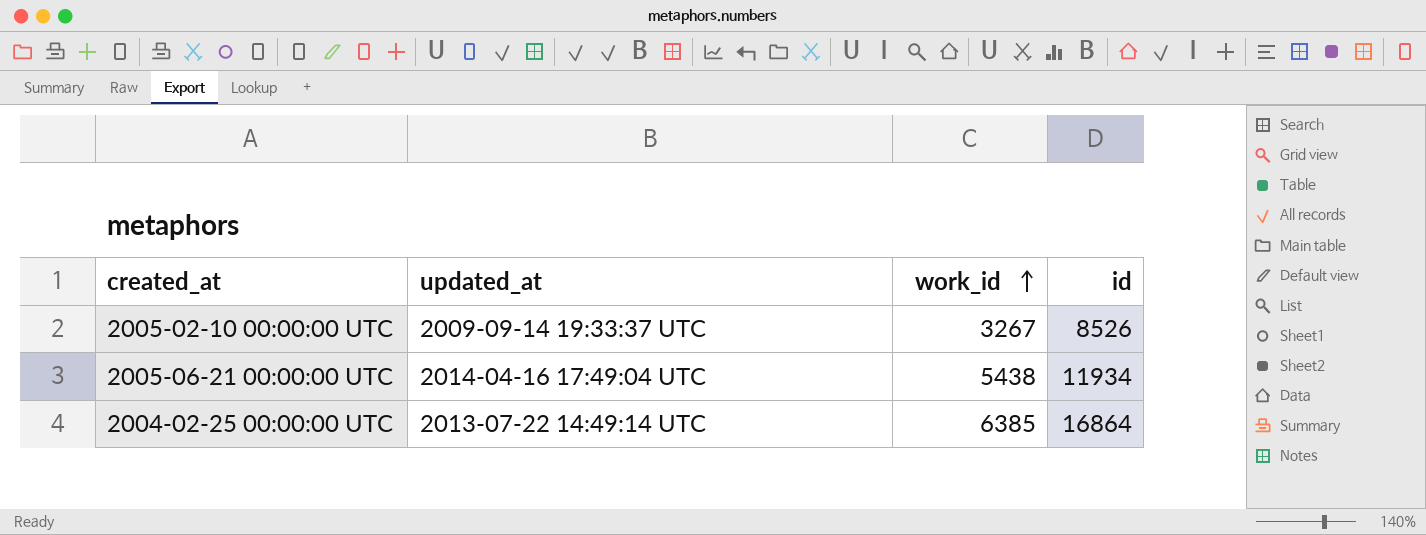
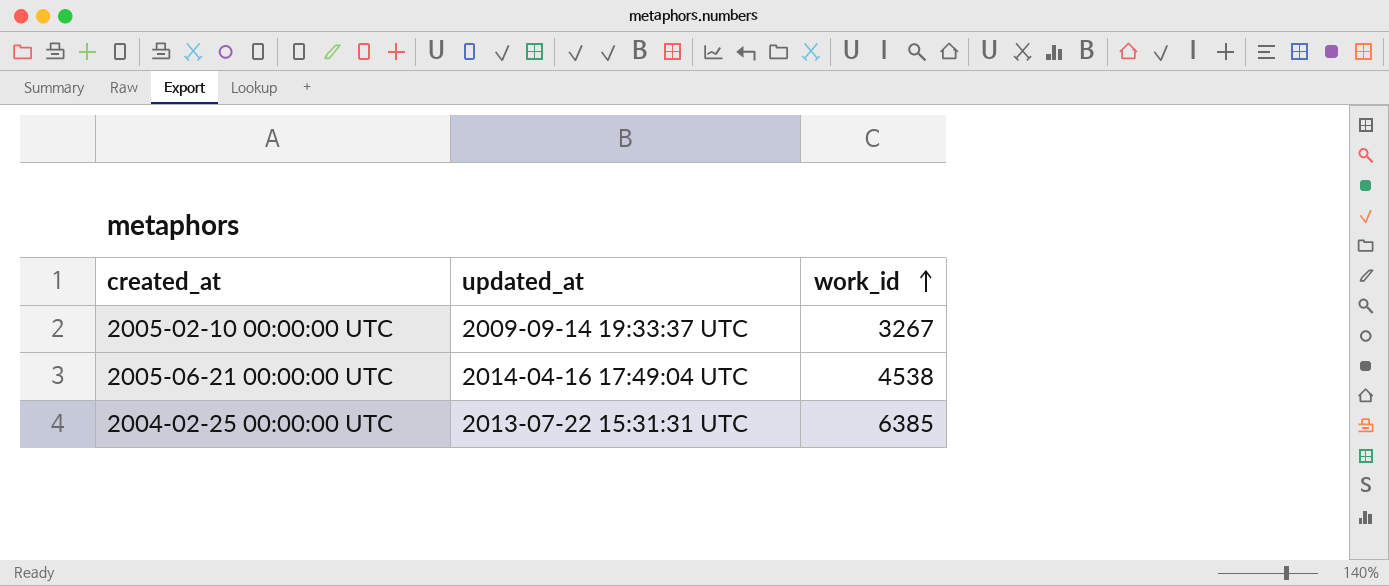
column id | position: 4 -> none
2005-06-21 00:00:00 UTC | work_id: 5438 -> 4538
2004-02-25 00:00:00 UTC | updated_at: 2013-07-22 14:49:14 UTC -> 2013-07-22 15:31:31 UTC

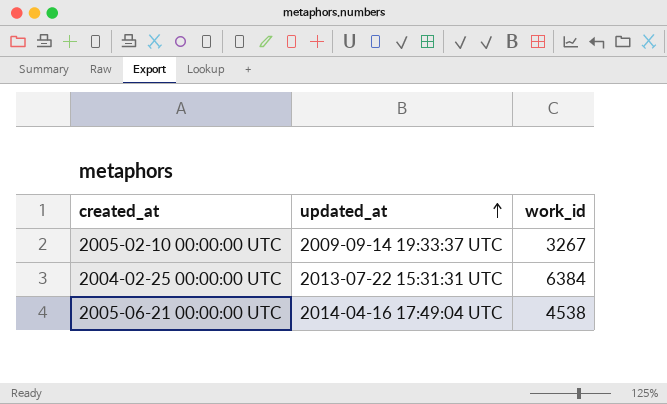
row order: work_id ascending -> updated_at ascending
2004-02-25 00:00:00 UTC | work_id: 6385 -> 6384

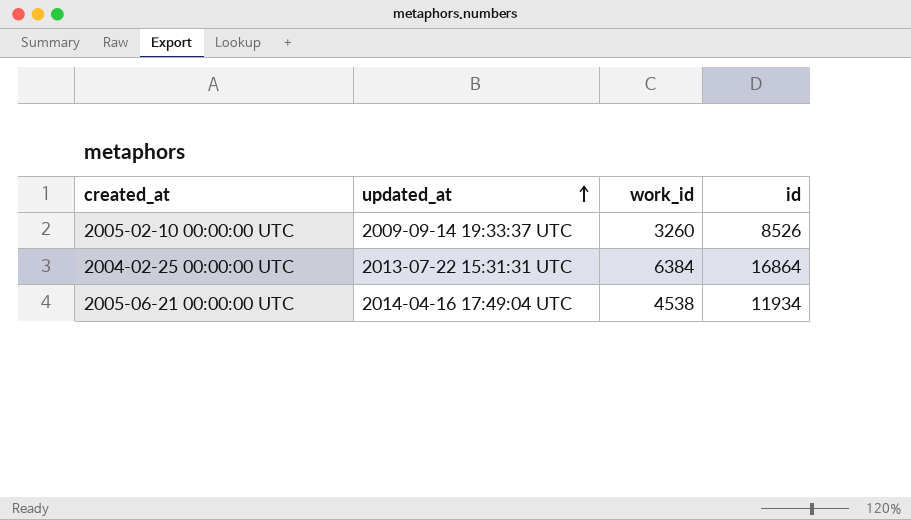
column id | position: none -> 4
2005-02-10 00:00:00 UTC | work_id: 3267 -> 3260

